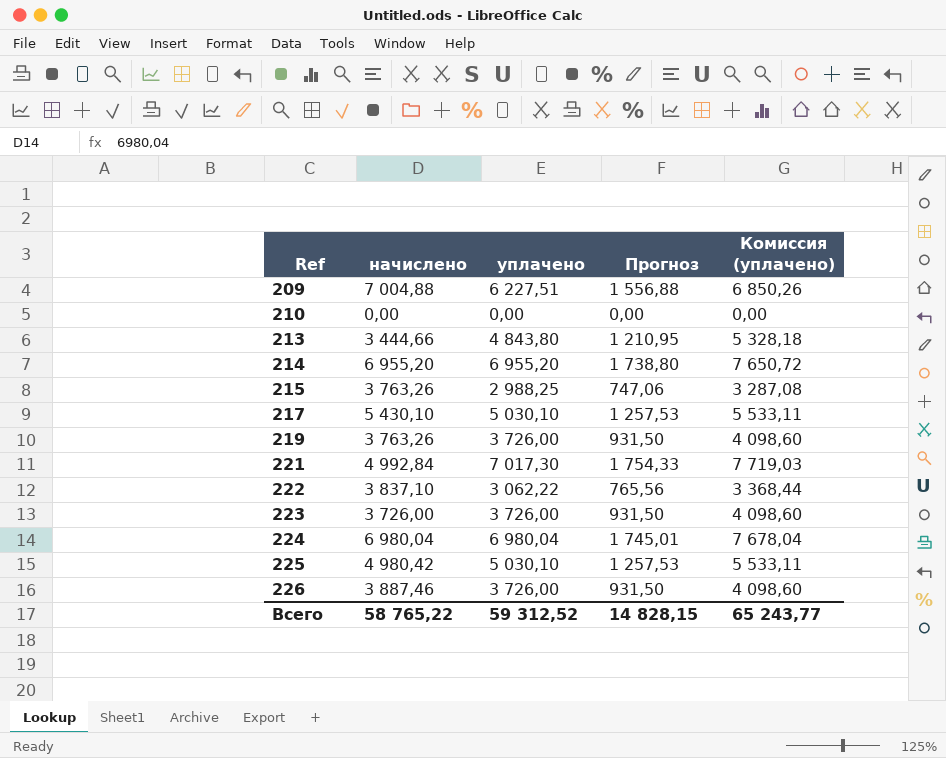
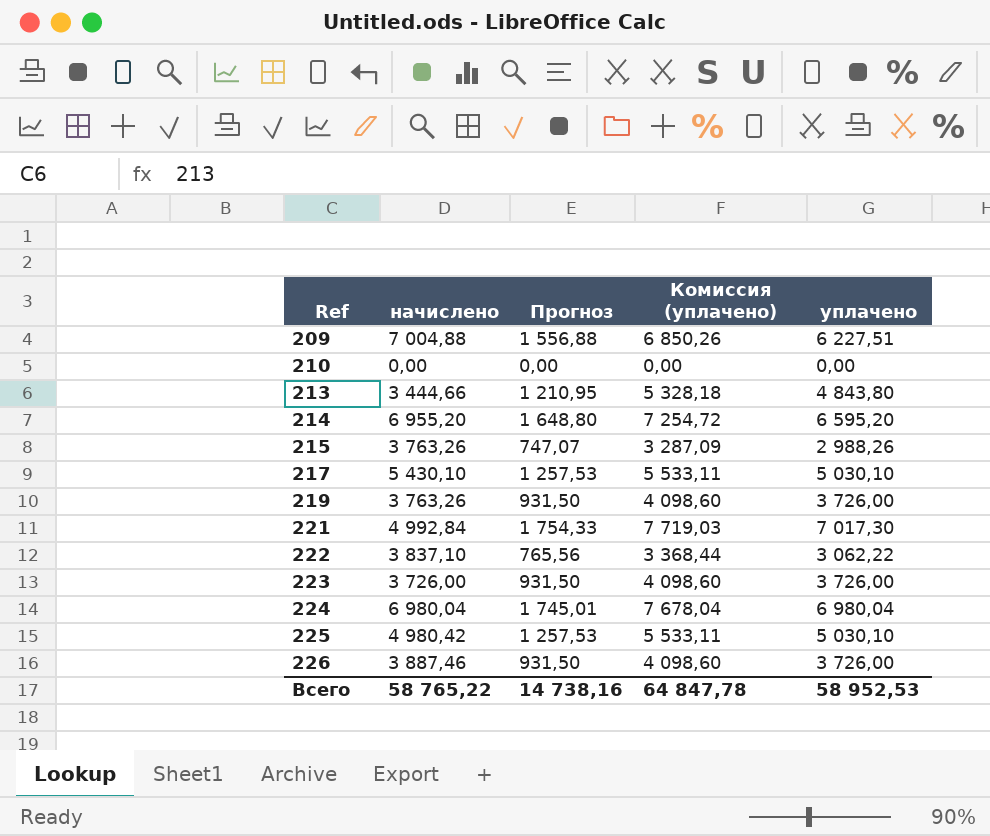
column уплачено | position: 3 -> 5
214 | Прогноз: 1 738,80 -> 1 648,80
214 | Комиссия (уплачено): 7 650,72 -> 7 254,72
214 | уплачено: 6 955,20 -> 6 595,20
215 | Прогноз: 747,06 -> 747,07
215 | Комиссия (уплачено): 3 287,08 -> 3 287,09
215 | уплачено: 2 988,25 -> 2 988,26
Всего | Прогноз: 14 828,15 -> 14 738,16
Всего | Комиссия (уплачено): 65 243,77 -> 64 847,78
Всего | уплачено: 59 312,52 -> 58 952,53

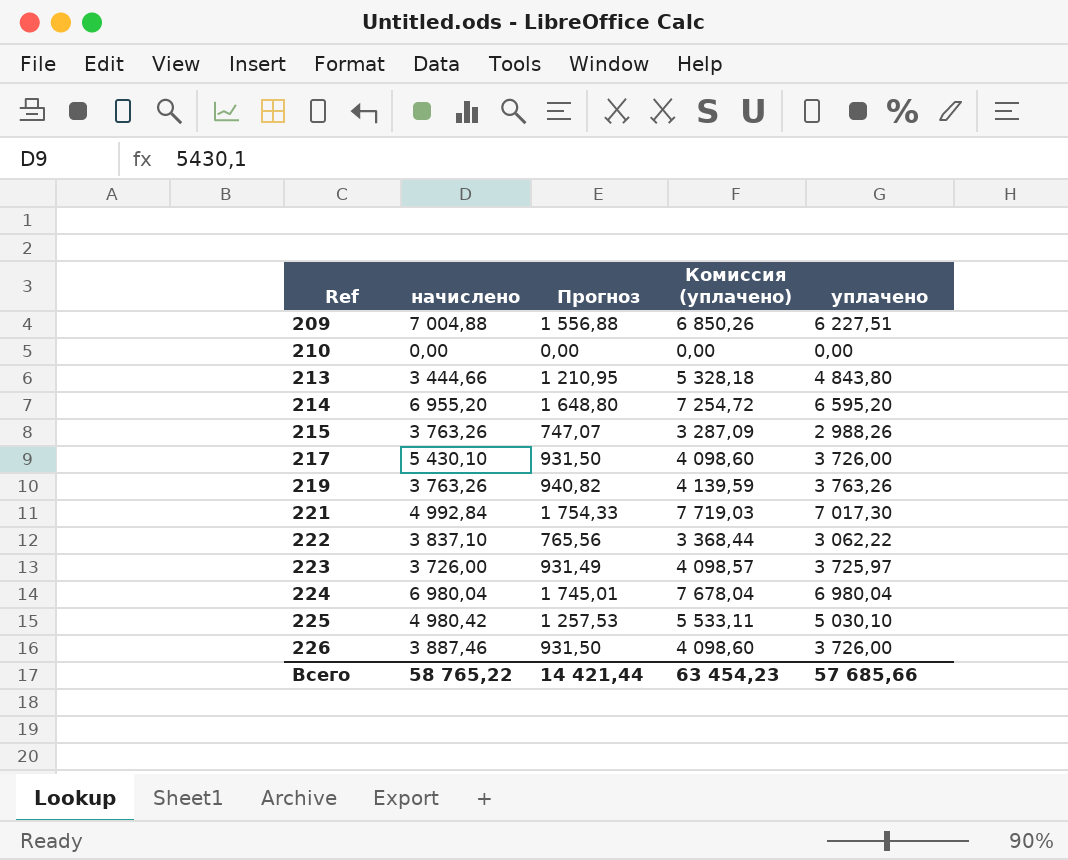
217 | Прогноз: 1 257,53 -> 931,50
217 | Комиссия (уплачено): 5 533,11 -> 4 098,60
217 | уплачено: 5 030,10 -> 3 726,00
219 | Прогноз: 931,50 -> 940,82
219 | Комиссия (уплачено): 4 098,60 -> 4 139,59
219 | уплачено: 3 726,00 -> 3 763,26
223 | Прогноз: 931,50 -> 931,49
223 | Комиссия (уплачено): 4 098,60 -> 4 098,57
223 | уплачено: 3 726,00 -> 3 725,97
Всего | Прогноз: 14 738,16 -> 14 421,44
Всего | Комиссия (уплачено): 64 847,78 -> 63 454,23
Всего | уплачено: 58 952,53 -> 57 685,66

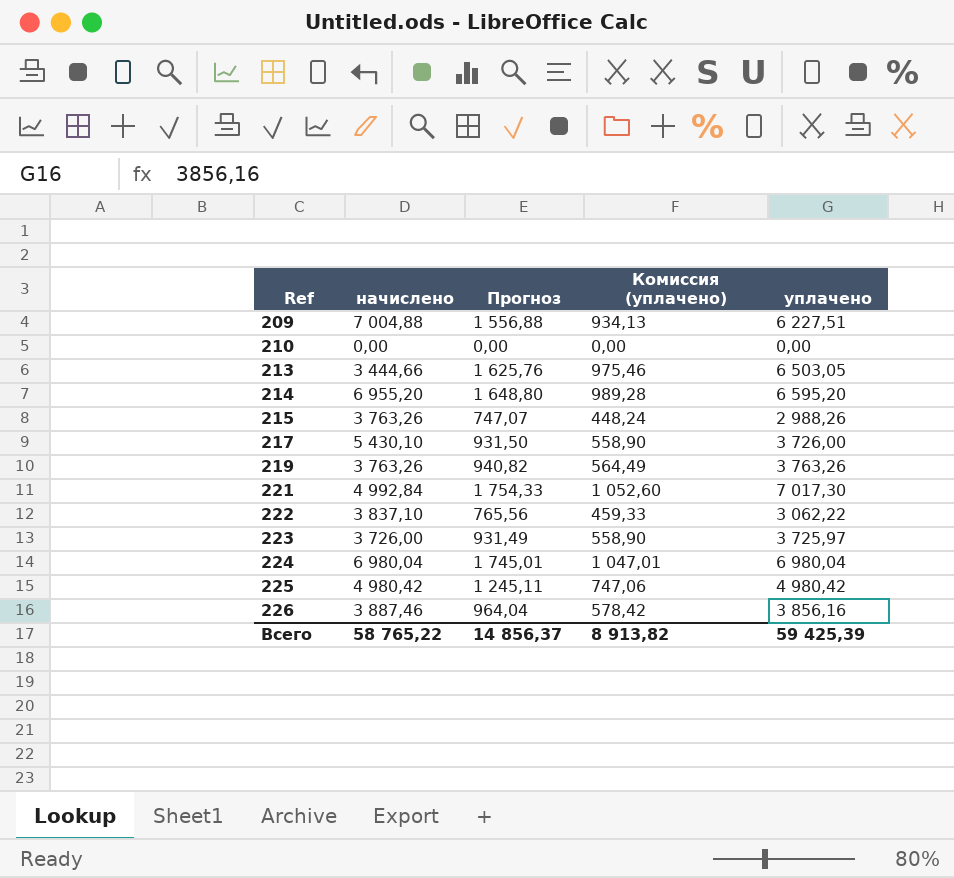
column Комиссия (уплачено) | formula: [уплачено] * 1,1 -> [уплачено] * 0,15
213 | Прогноз: 1 210,95 -> 1 625,76
213 | уплачено: 4 843,80 -> 6 503,05
225 | Прогноз: 1 257,53 -> 1 245,11
225 | уплачено: 5 030,10 -> 4 980,42
226 | Прогноз: 931,50 -> 964,04
226 | уплачено: 3 726,00 -> 3 856,16
Всего | Прогноз: 14 421,44 -> 14 856,37
Всего | Комиссия (уплачено): 63 454,23 -> 8 913,82
Всего | уплачено: 57 685,66 -> 59 425,39

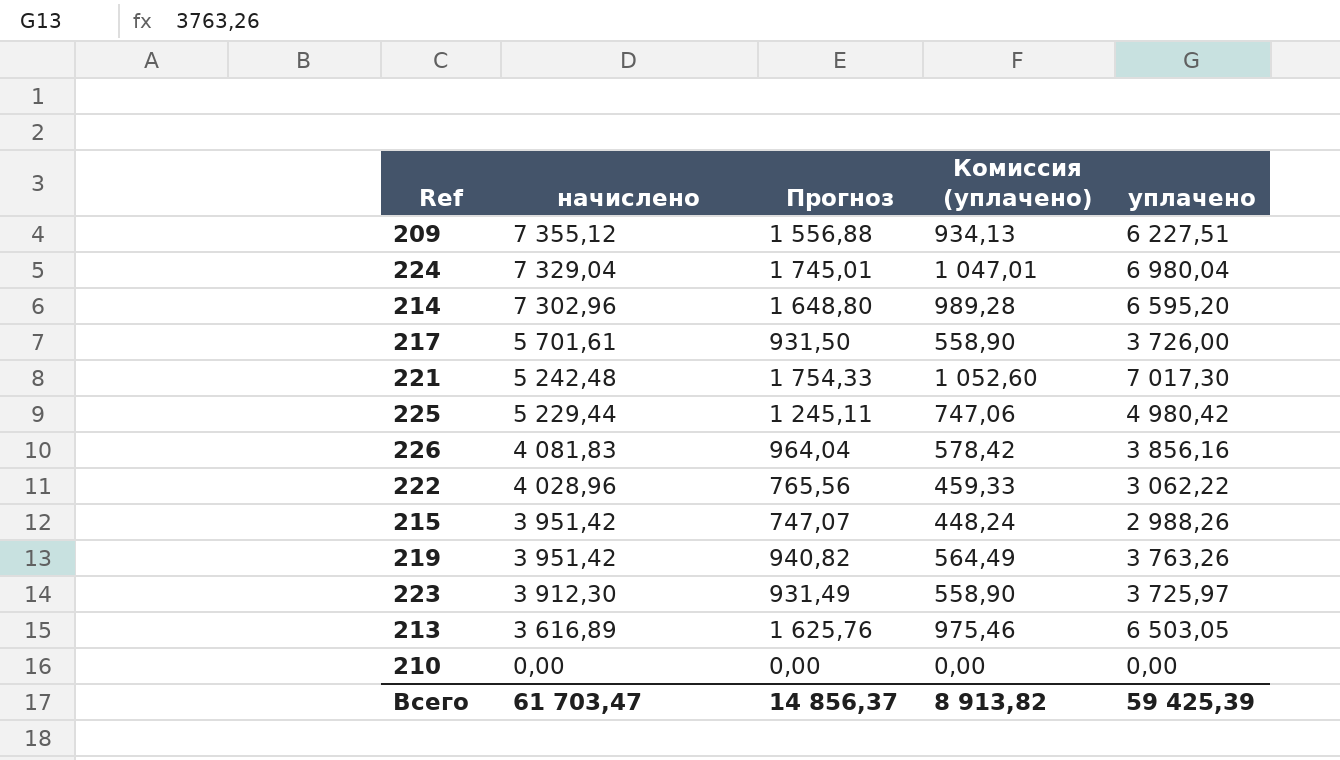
row order: Ref ascending -> начислено descending
209 | начислено: 7 004,88 -> 7 355,12
224 | начислено: 6 980,04 -> 7 329,04
214 | начислено: 6 955,20 -> 7 302,96
217 | начислено: 5 430,10 -> 5 701,61
221 | начислено: 4 992,84 -> 5 242,48
225 | начислено: 4 980,42 -> 5 229,44
226 | начислено: 3 887,46 -> 4 081,83
222 | начислено: 3 837,10 -> 4 028,96
215 | начислено: 3 763,26 -> 3 951,42
219 | начислено: 3 763,26 -> 3 951,42
223 | начислено: 3 726,00 -> 3 912,30
213 | начислено: 3 444,66 -> 3 616,89
Всего | начислено: 58 765,22 -> 61 703,47

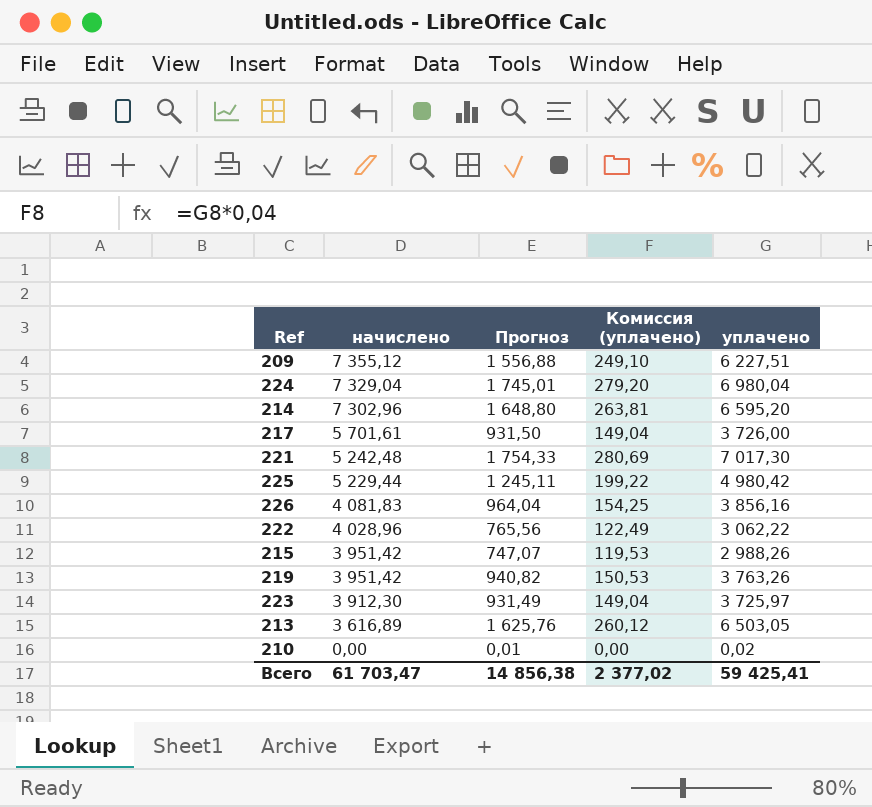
column Комиссия (уплачено) | formula: [уплачено] * 0,15 -> [уплачено] * 0,04
210 | Прогноз: 0,00 -> 0,01
210 | уплачено: 0,00 -> 0,02
Всего | Прогноз: 14 856,37 -> 14 856,38
Всего | Комиссия (уплачено): 8 913,82 -> 2 377,02
Всего | уплачено: 59 425,39 -> 59 425,41

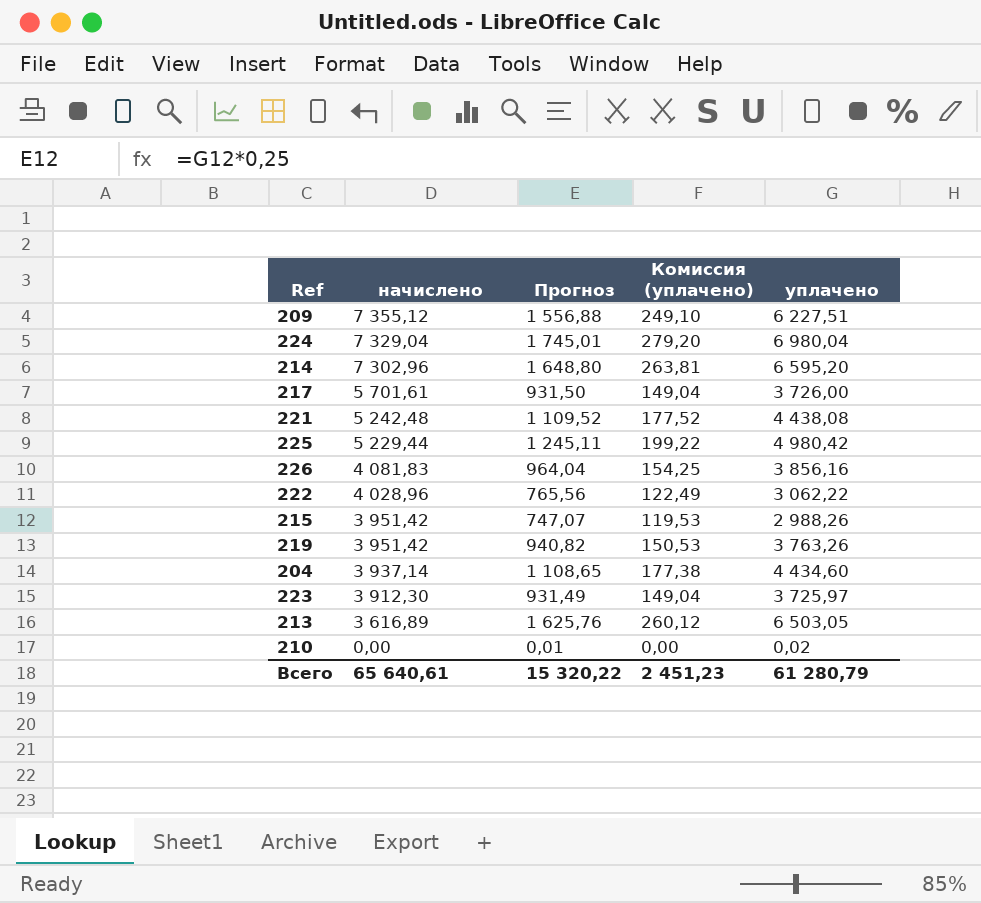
221 | Прогноз: 1 754,33 -> 1 109,52
221 | Комиссия (уплачено): 280,69 -> 177,52
221 | уплачено: 7 017,30 -> 4 438,08
row 204: none -> 3 937,14 | 1 108,65 | 177,38 | 4 434,60
Всего | начислено: 61 703,47 -> 65 640,61
Всего | Прогноз: 14 856,38 -> 15 320,22
Всего | Комиссия (уплачено): 2 377,02 -> 2 451,23
Всего | уплачено: 59 425,41 -> 61 280,79

